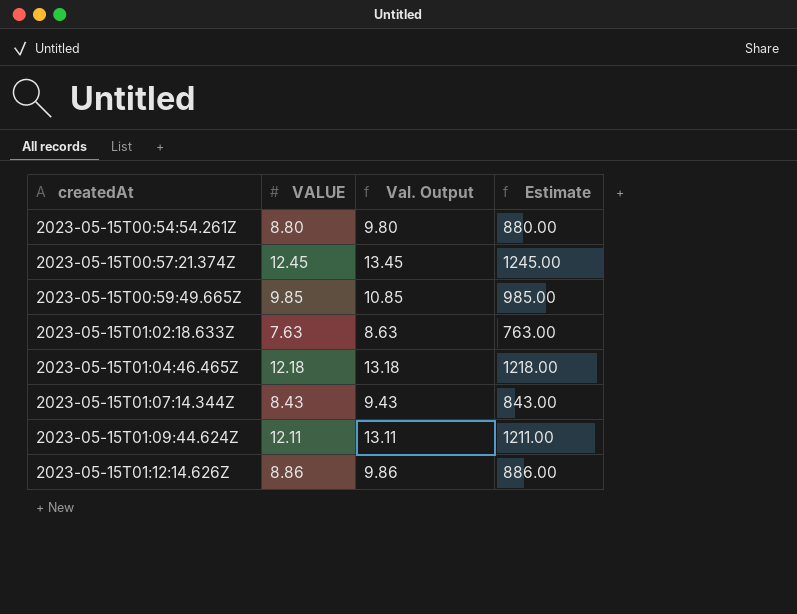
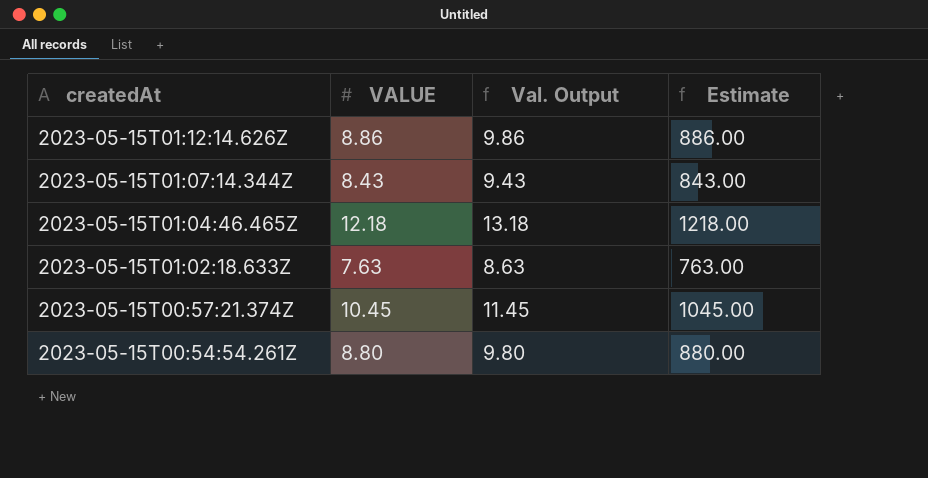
row order: createdAt ascending -> createdAt descending
row 2023-05-15T00:59:49.665Z: 9.85 | 10.85 | 985.00 -> none
row 2023-05-15T01:09:44.624Z: 12.11 | 13.11 | 1211.00 -> none
2023-05-15T00:57:21.374Z | VALUE: 12.45 -> 10.45
2023-05-15T00:57:21.374Z | Val. Output: 13.45 -> 11.45
2023-05-15T00:57:21.374Z | Estimate: 1245.00 -> 1045.00

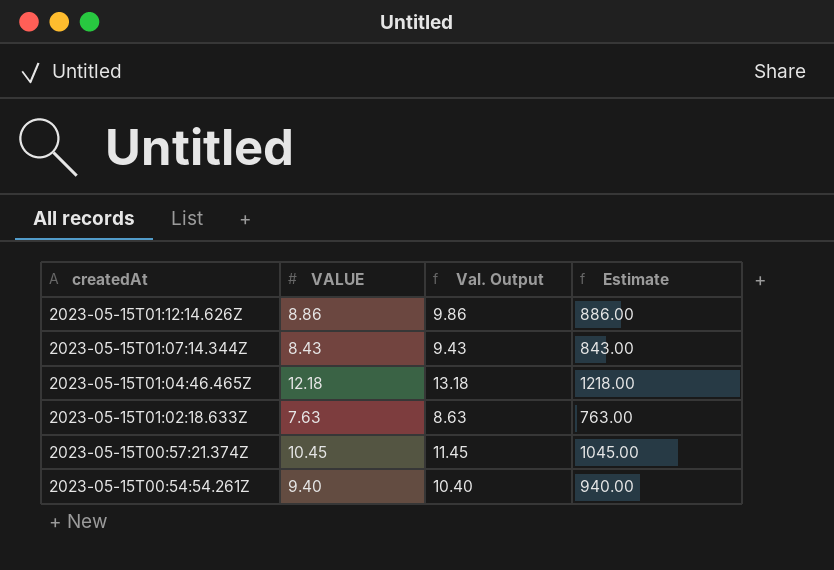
2023-05-15T00:54:54.261Z | VALUE: 8.80 -> 9.40
2023-05-15T00:54:54.261Z | Val. Output: 9.80 -> 10.40
2023-05-15T00:54:54.261Z | Estimate: 880.00 -> 940.00

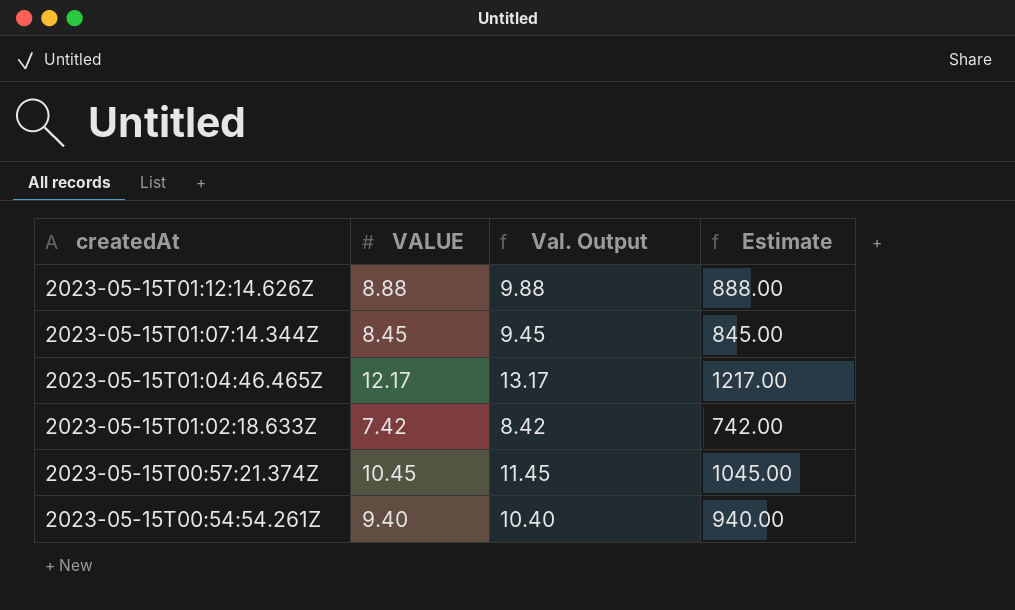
2023-05-15T01:12:14.626Z | VALUE: 8.86 -> 8.88
2023-05-15T01:12:14.626Z | Val. Output: 9.86 -> 9.88
2023-05-15T01:12:14.626Z | Estimate: 886.00 -> 888.00
2023-05-15T01:07:14.344Z | VALUE: 8.43 -> 8.45
2023-05-15T01:07:14.344Z | Val. Output: 9.43 -> 9.45
2023-05-15T01:07:14.344Z | Estimate: 843.00 -> 845.00
2023-05-15T01:04:46.465Z | VALUE: 12.18 -> 12.17
2023-05-15T01:04:46.465Z | Val. Output: 13.18 -> 13.17
2023-05-15T01:04:46.465Z | Estimate: 1218.00 -> 1217.00
2023-05-15T01:02:18.633Z | VALUE: 7.63 -> 7.42
2023-05-15T01:02:18.633Z | Val. Output: 8.63 -> 8.42
2023-05-15T01:02:18.633Z | Estimate: 763.00 -> 742.00

